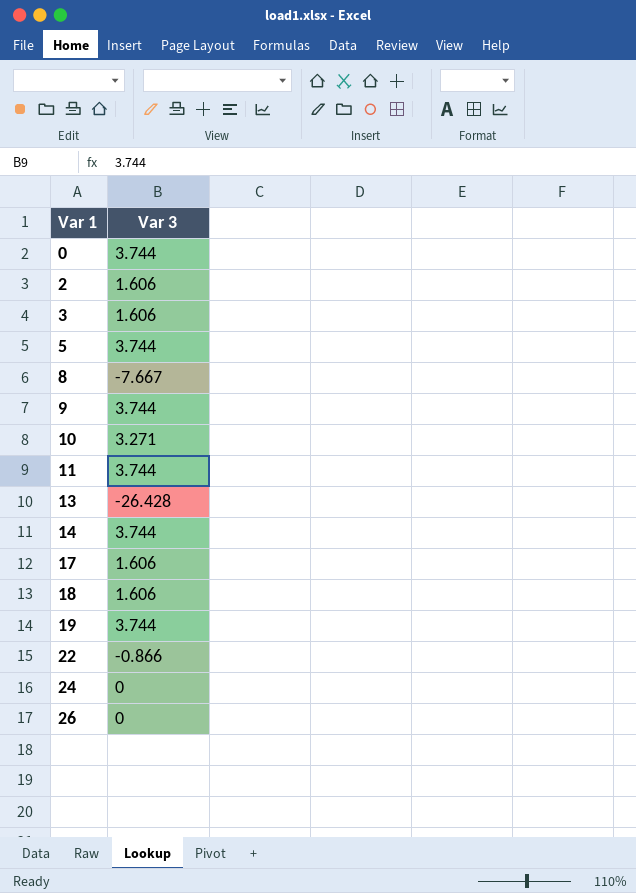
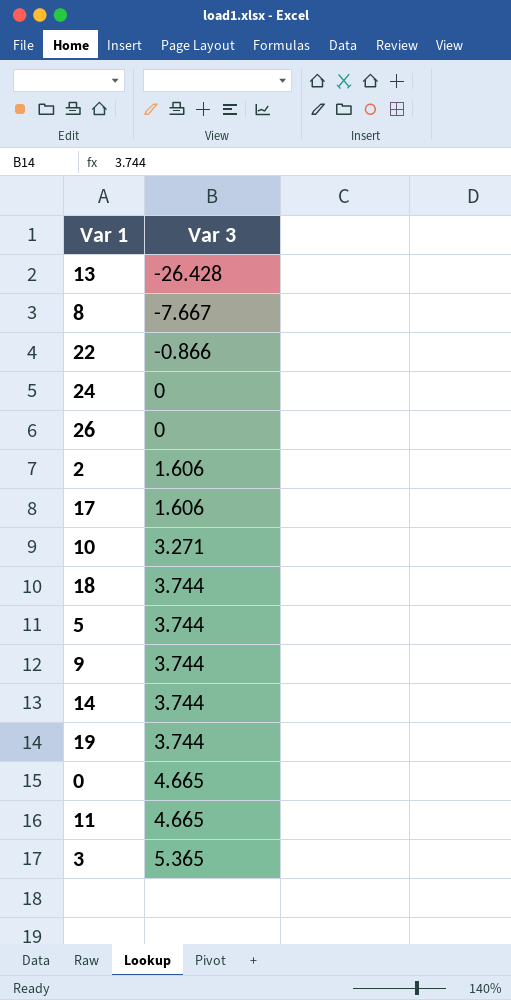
row order: Var 1 ascending -> Var 3 ascending
18 | Var 3: 1.606 -> 3.744
0 | Var 3: 3.744 -> 4.665
11 | Var 3: 3.744 -> 4.665
3 | Var 3: 1.606 -> 5.365

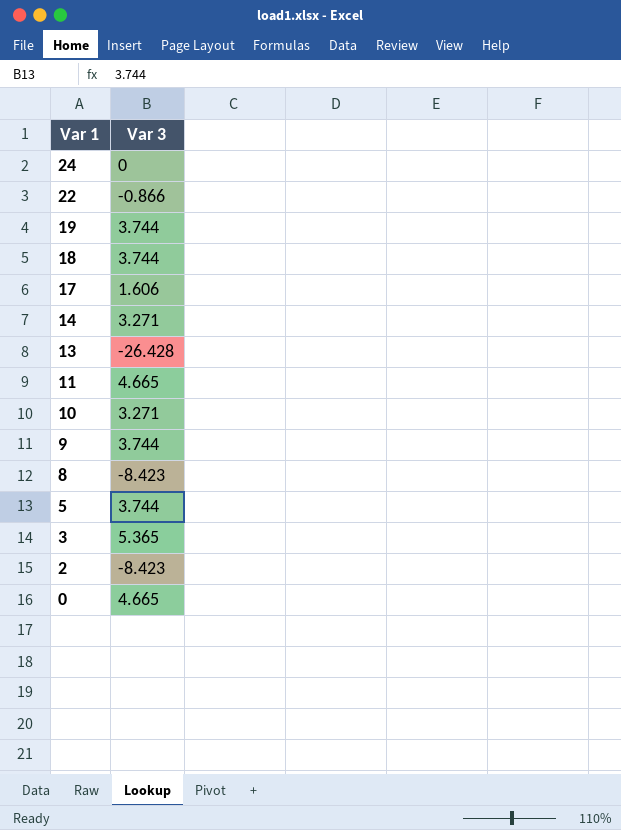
row order: Var 3 ascending -> Var 1 descending
row 26: 0 -> none
14 | Var 3: 3.744 -> 3.271
8 | Var 3: -7.667 -> -8.423
2 | Var 3: 1.606 -> -8.423

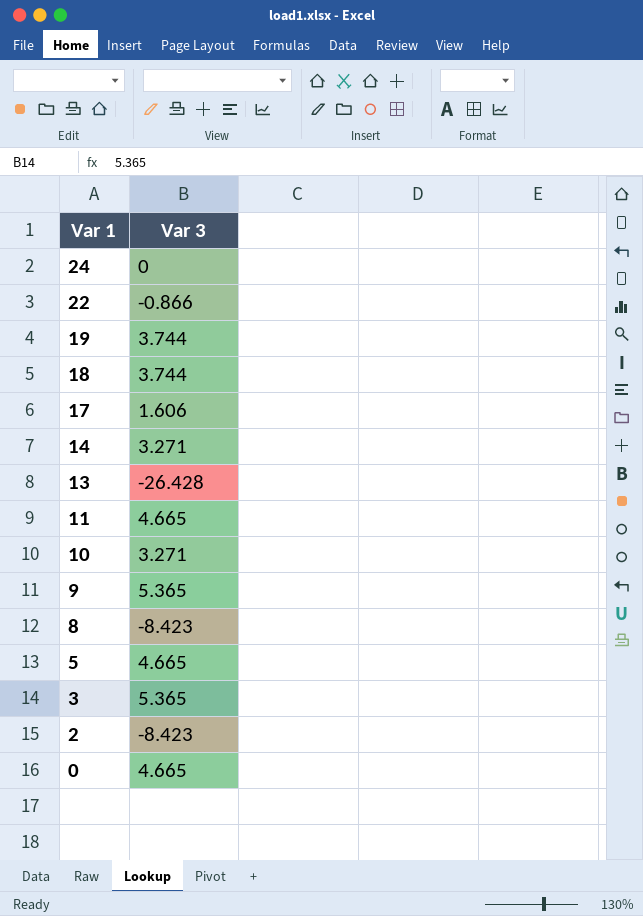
9 | Var 3: 3.744 -> 5.365
5 | Var 3: 3.744 -> 4.665

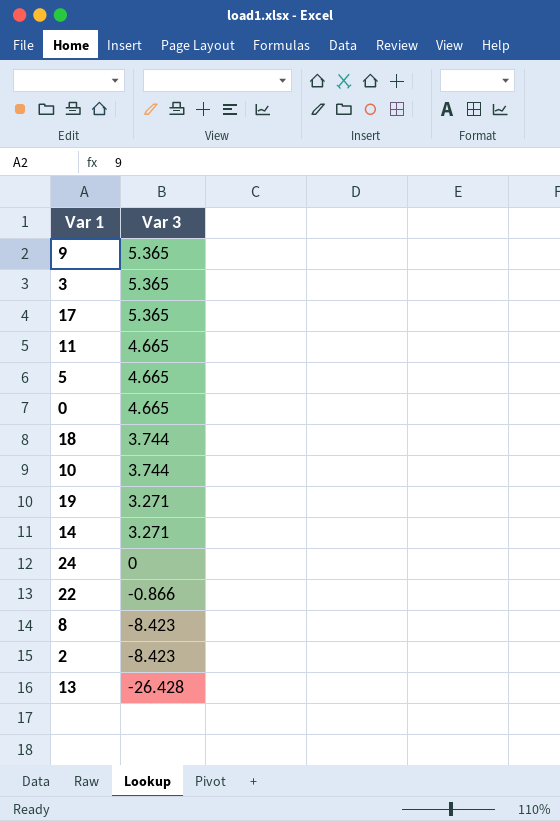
row order: Var 1 descending -> Var 3 descending
17 | Var 3: 1.606 -> 5.365
10 | Var 3: 3.271 -> 3.744
19 | Var 3: 3.744 -> 3.271

